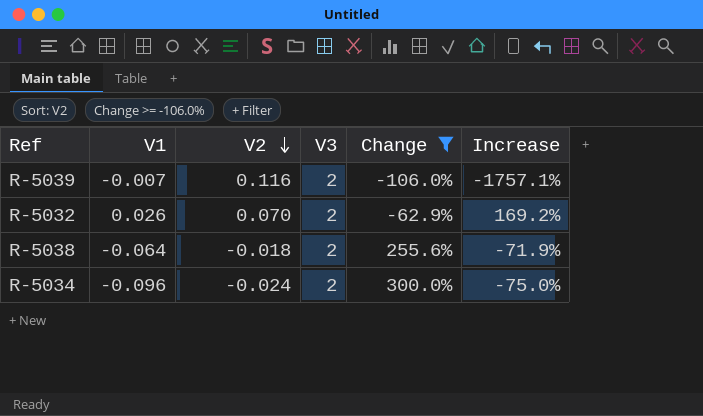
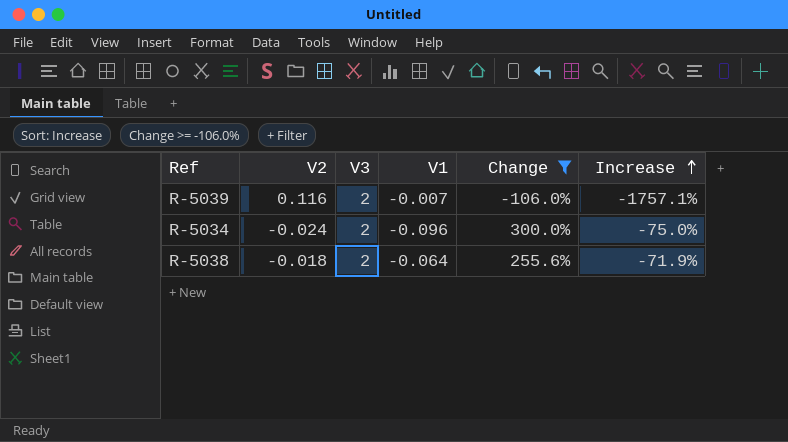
row order: V2 descending -> Increase ascending
column V1 | position: 2 -> 4
row R-5032: 0.026 | 0.070 | 2 | -62.9% | 169.2% -> none

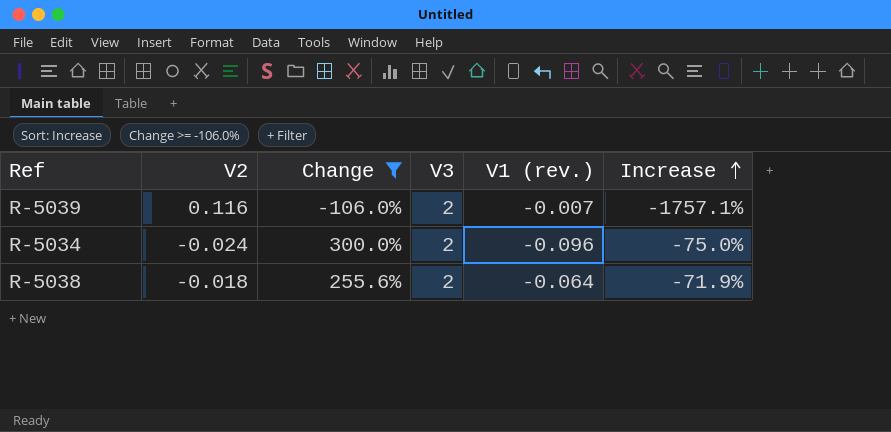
column Change | position: 5 -> 3
column name: V1 -> V1 (rev.)

